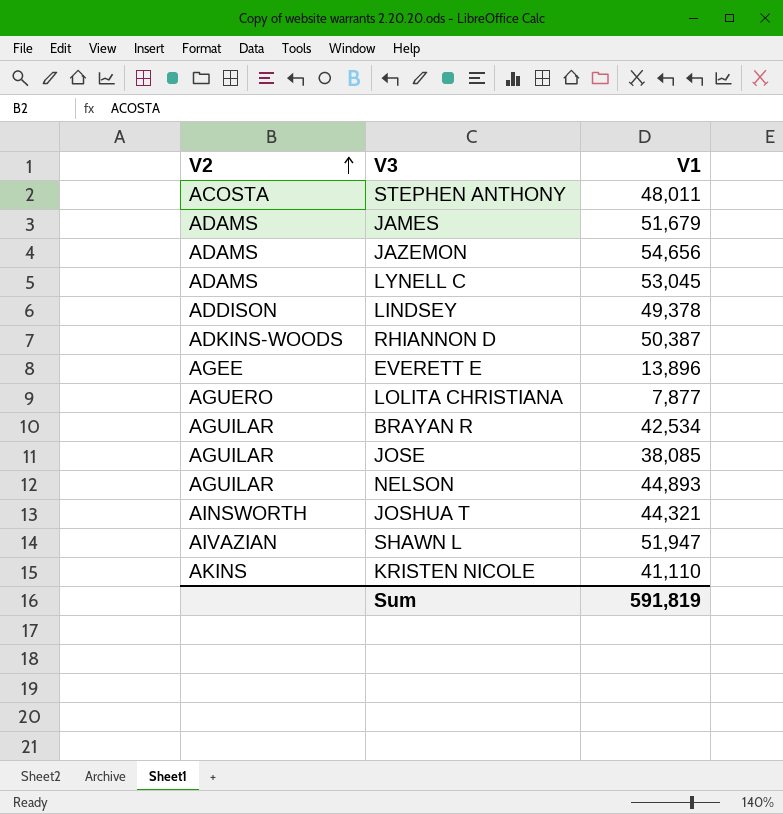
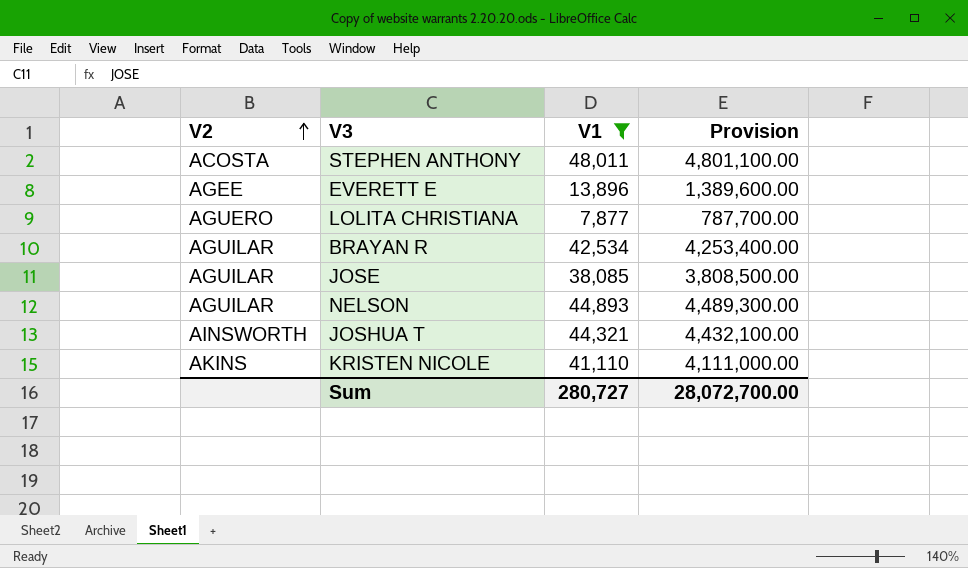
filter: none -> V1 <= 48,011
column Provision | formula: none -> [V1] * 100
Sum | V1: 591,819 -> 280,727

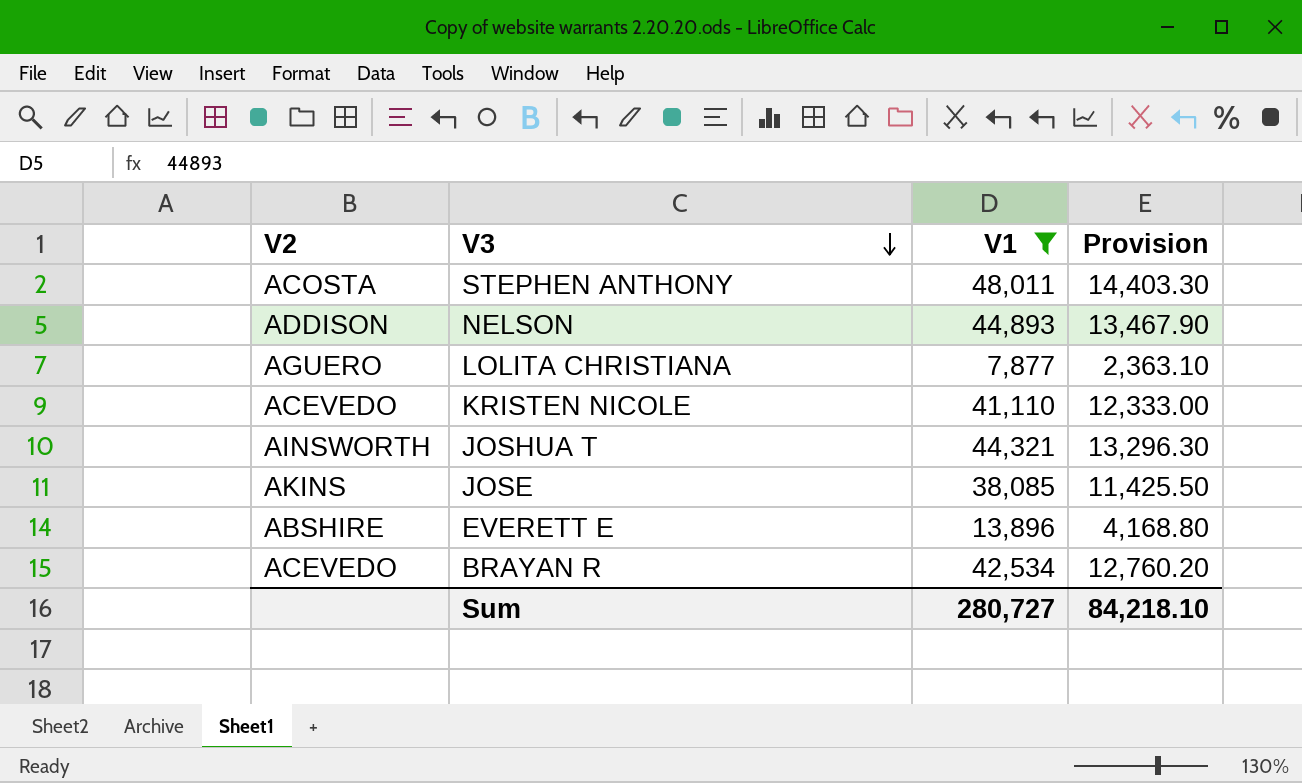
row order: V2 ascending -> V3 descending
column Provision | formula: [V1] * 100 -> [V1] * 0.3
NELSON | V2: AGUILAR -> ADDISON
KRISTEN NICOLE | V2: AKINS -> ACEVEDO
JOSE | V2: AGUILAR -> AKINS
EVERETT E | V2: AGEE -> ABSHIRE
BRAYAN R | V2: AGUILAR -> ACEVEDO
Sum | Provision: 28,072,700.00 -> 84,218.10

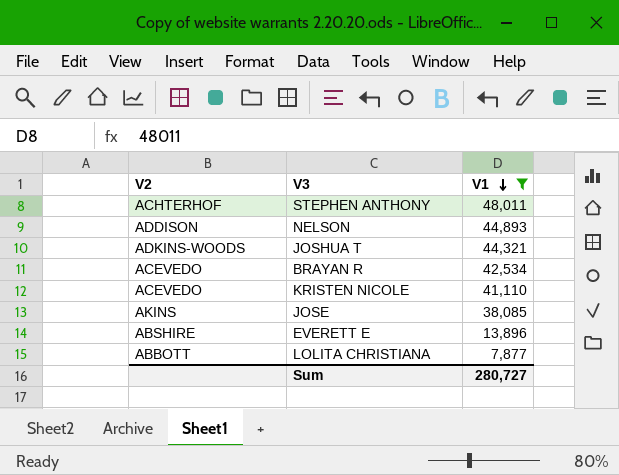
row order: V3 descending -> V1 descending
column Provision | formula: [V1] * 0.3 -> none
STEPHEN ANTHONY | V2: ACOSTA -> ACHTERHOF
JOSHUA T | V2: AINSWORTH -> ADKINS-WOODS
LOLITA CHRISTIANA | V2: AGUERO -> ABBOTT

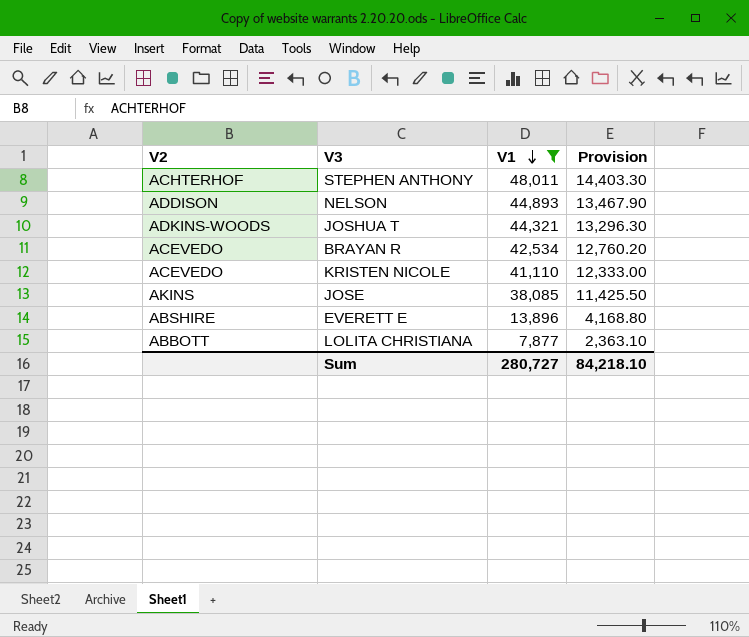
column Provision | formula: none -> [V1] * 0.3

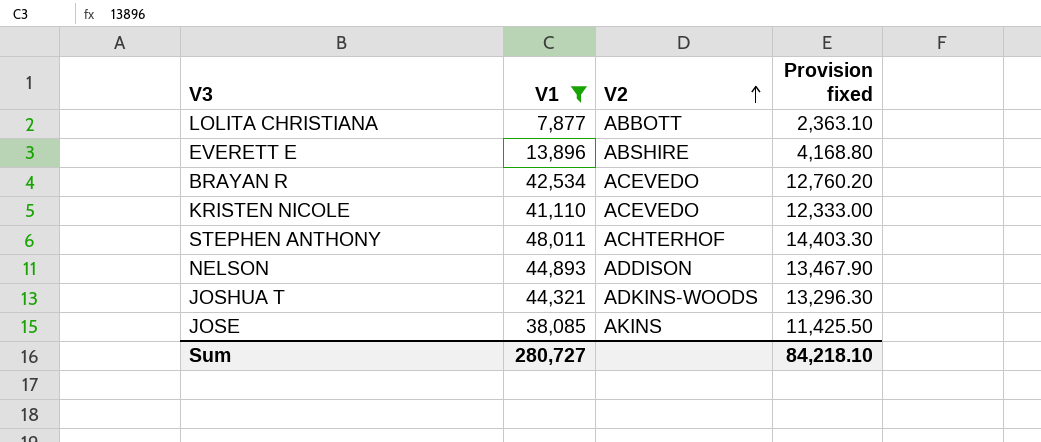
row order: V1 descending -> V2 ascending
column V2 | position: 1 -> 3
column name: Provision -> Provision fixed

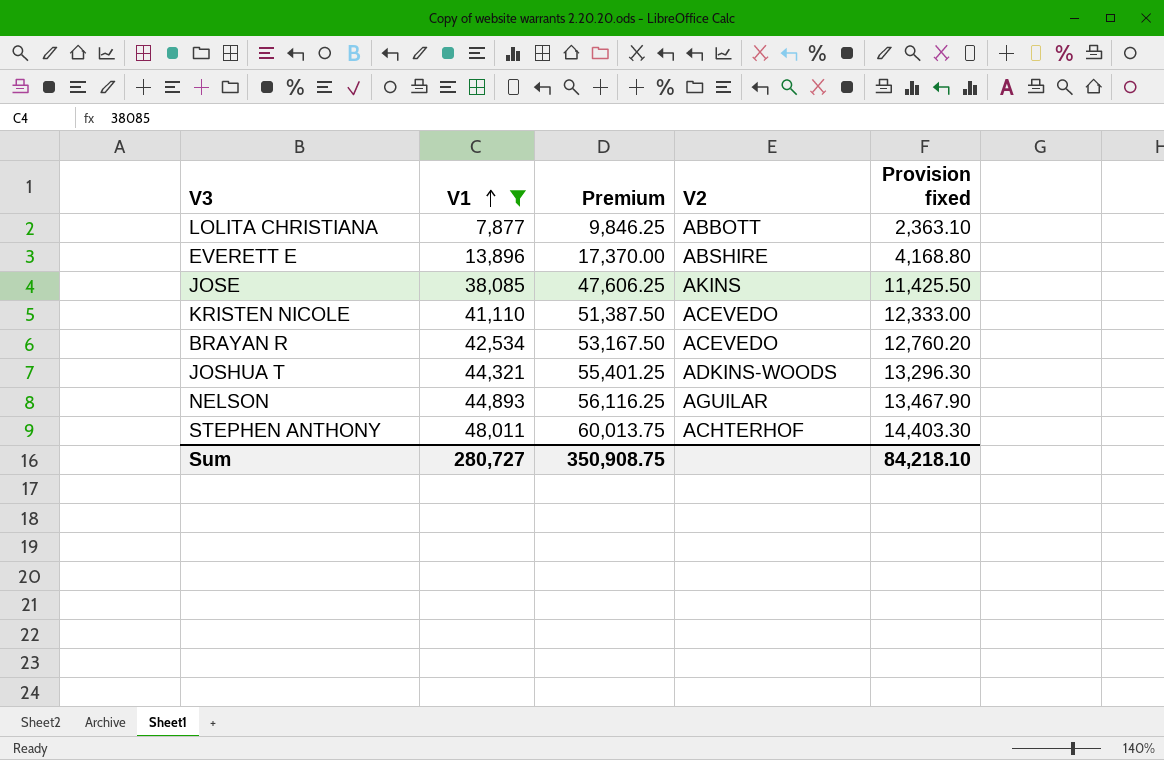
row order: V2 ascending -> V1 ascending
column Premium | formula: none -> [V1] * 1.25
NELSON | V2: ADDISON -> AGUILAR

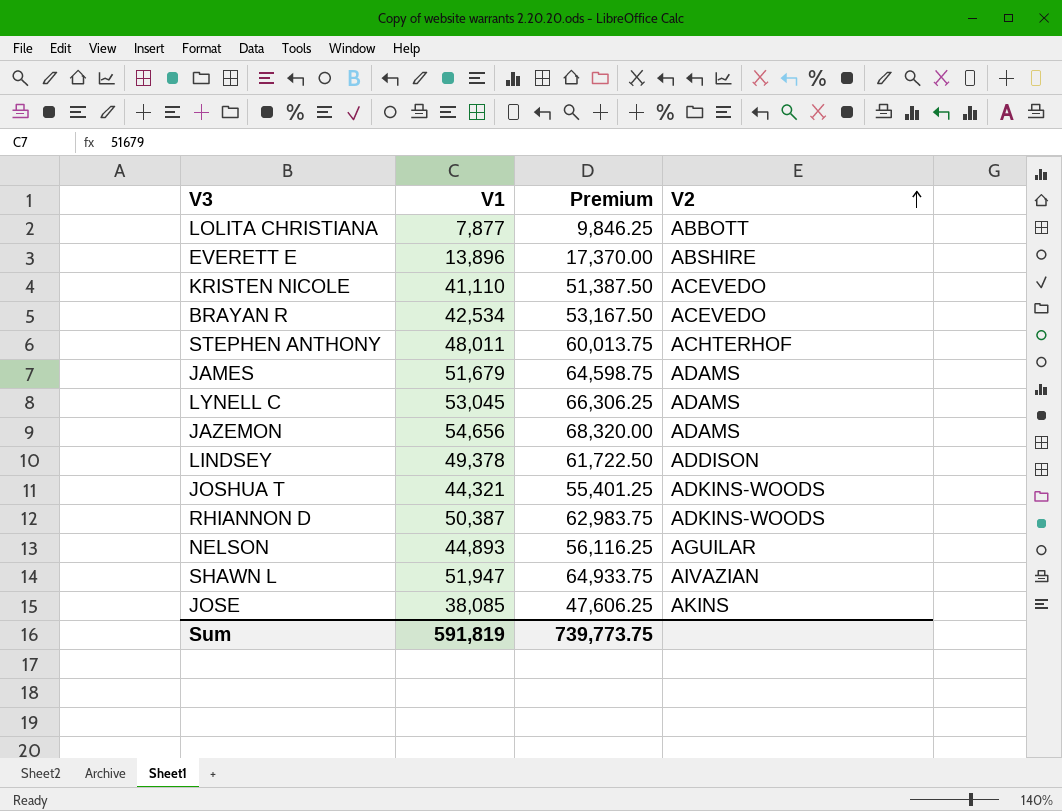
filter: V1 <= 48,011 -> none
row order: V1 ascending -> V2 ascending
column Provision fixed | formula: [V1] * 0.3 -> none
Sum | V1: 280,727 -> 591,819
Sum | Premium: 350,908.75 -> 739,773.75

